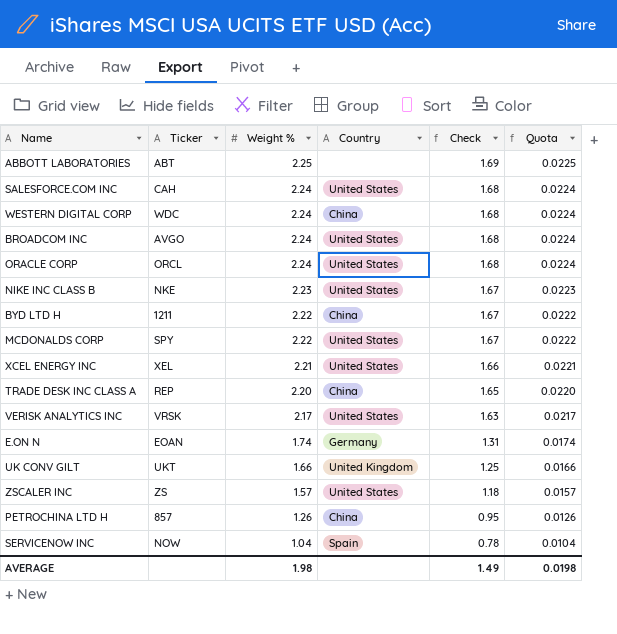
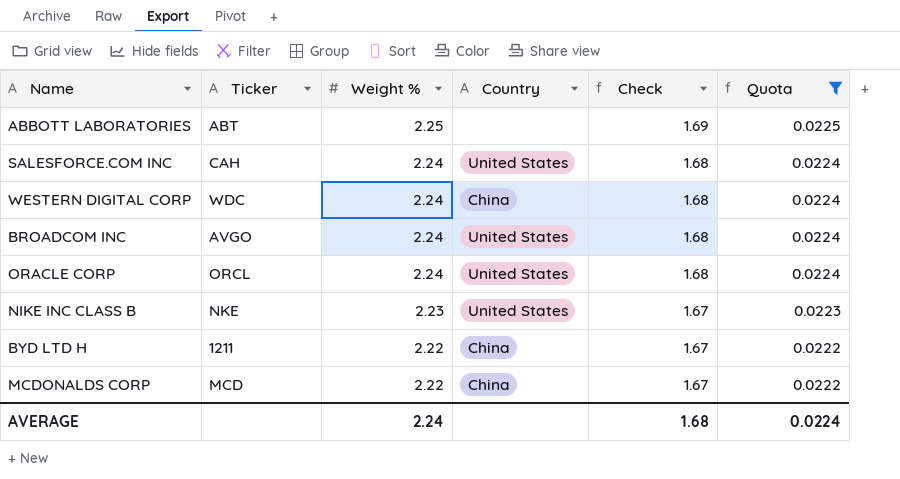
filter: none -> Quota >= 0.0222
MCDONALDS CORP | Ticker: SPY -> MCD
MCDONALDS CORP | Country: United States -> China
AVERAGE | Weight %: 1.98 -> 2.24
AVERAGE | Check: 1.49 -> 1.68
AVERAGE | Quota: 0.0198 -> 0.0224

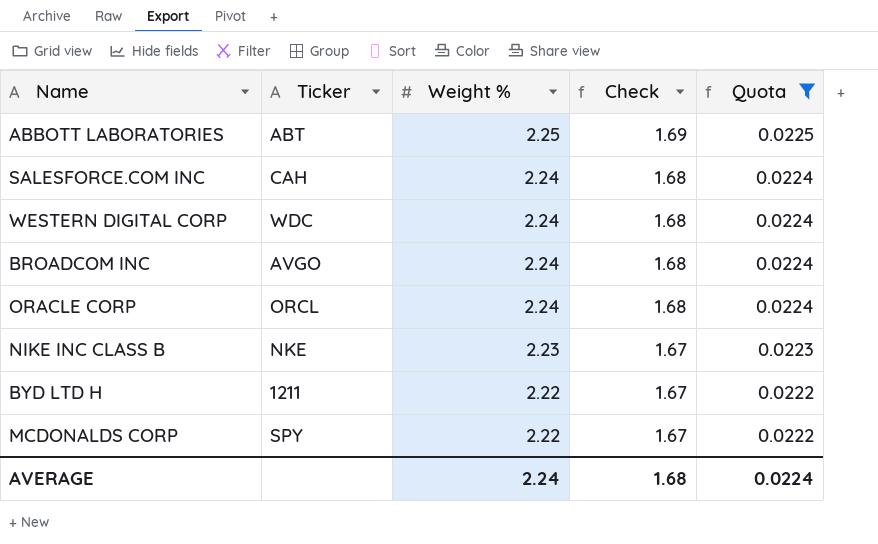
column Country | position: 4 -> none
MCDONALDS CORP | Ticker: MCD -> SPY

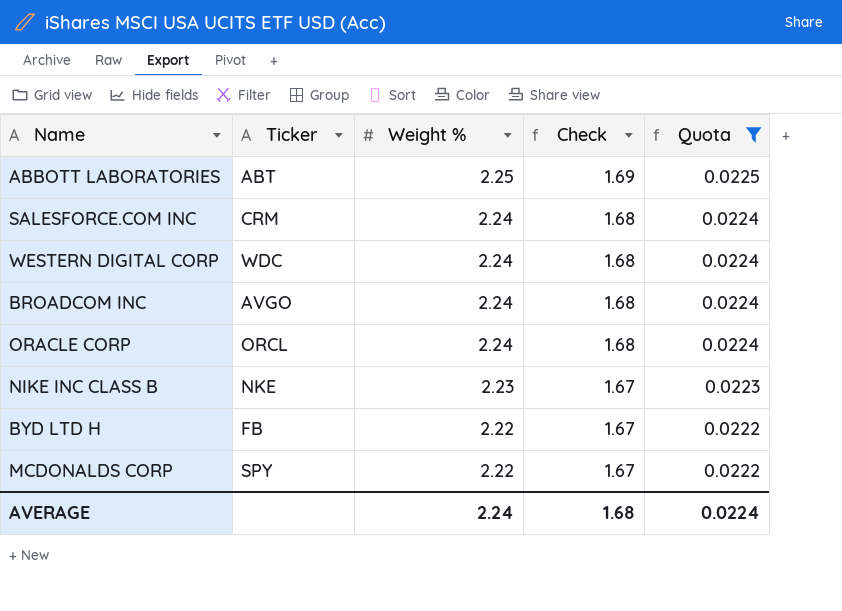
SALESFORCE.COM INC | Ticker: CAH -> CRM
BYD LTD H | Ticker: 1211 -> FB

